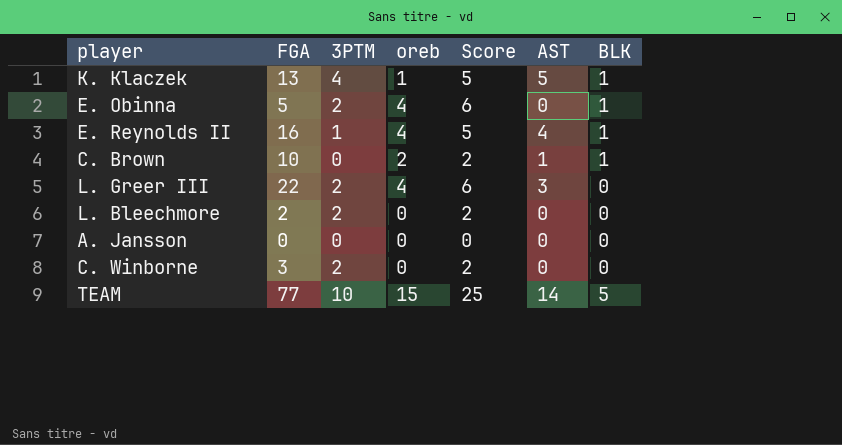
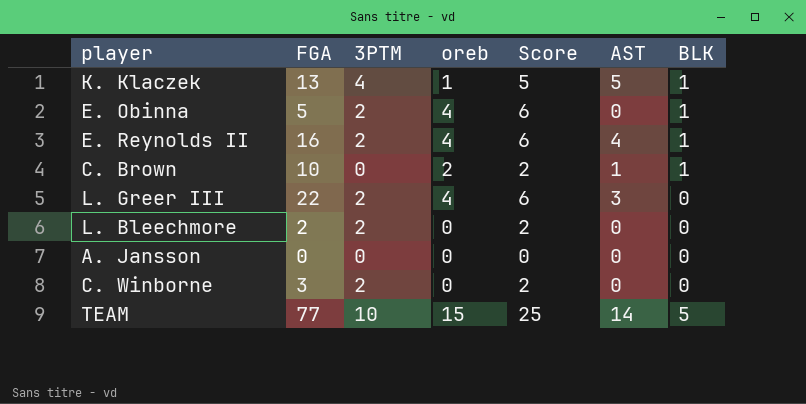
E. Reynolds II | 3PTM: 1 -> 2
E. Reynolds II | Score: 5 -> 6

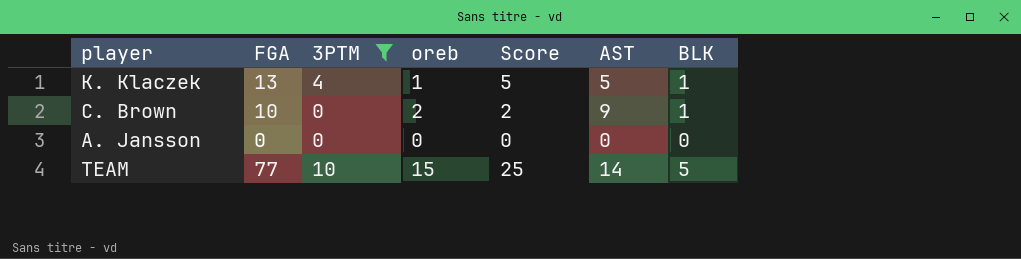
filter: none -> 3PTM != 2
C. Brown | AST: 1 -> 9

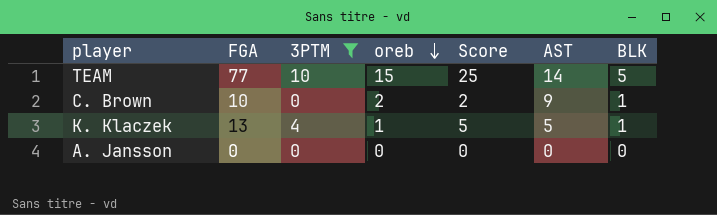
row order: none -> oreb descending

